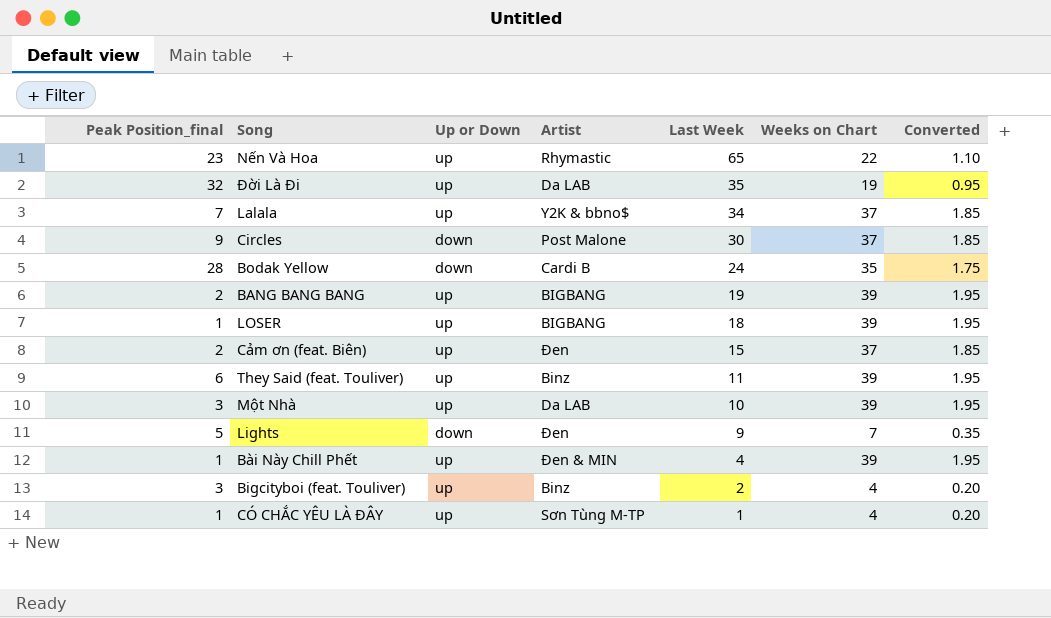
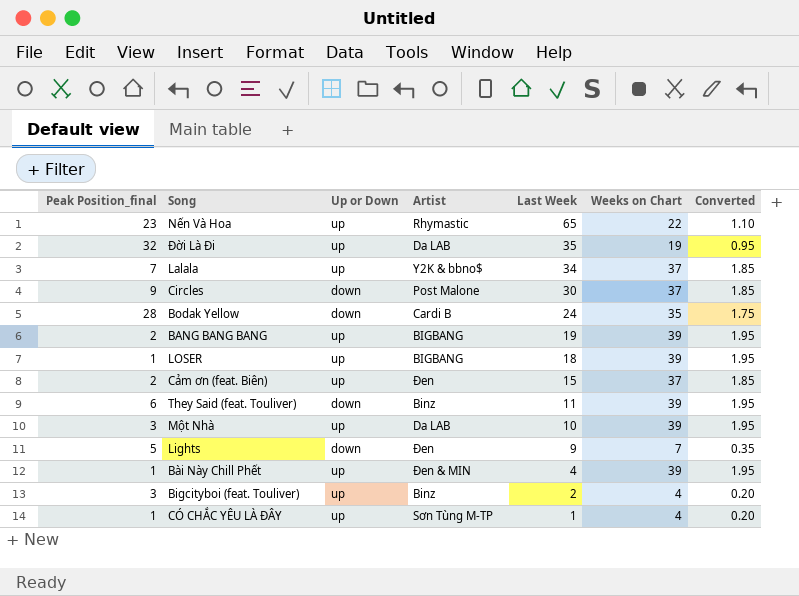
They Said (feat. Touliver) | Up or Down: up -> down

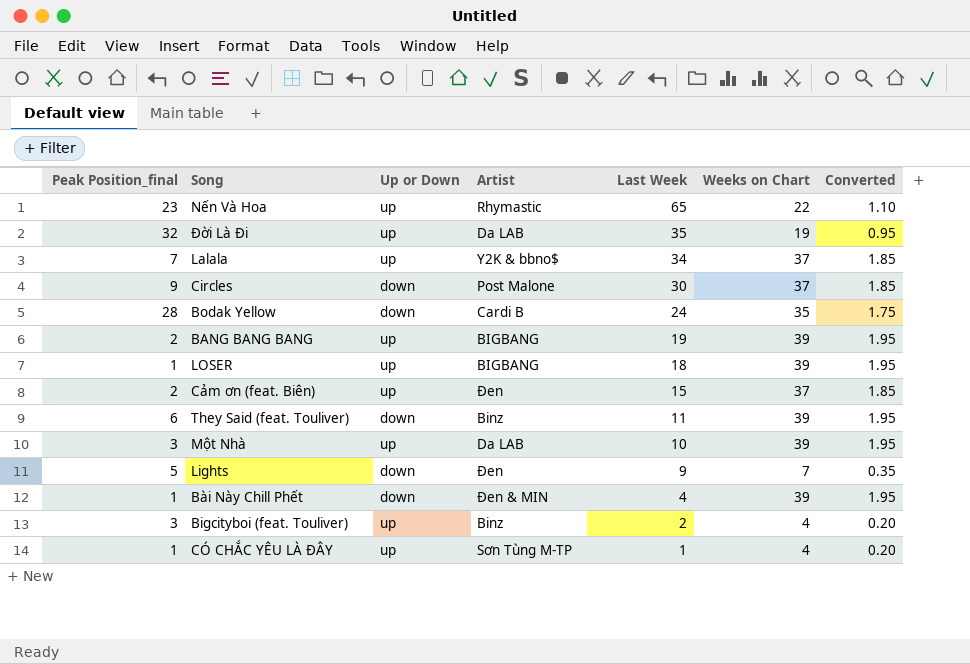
Bài Này Chill Phết | Up or Down: up -> down

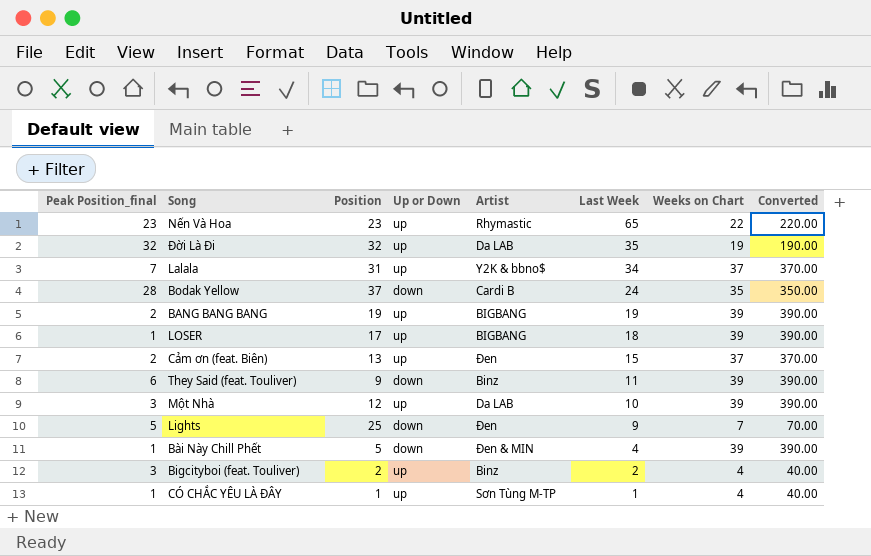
column Position | position: none -> 3
column Converted | formula: [Weeks on Chart] * 0.05 -> [Weeks on Chart] * 10
row Circles: 9 | down | Post Malone | 30 | 37 | 1.85 -> none

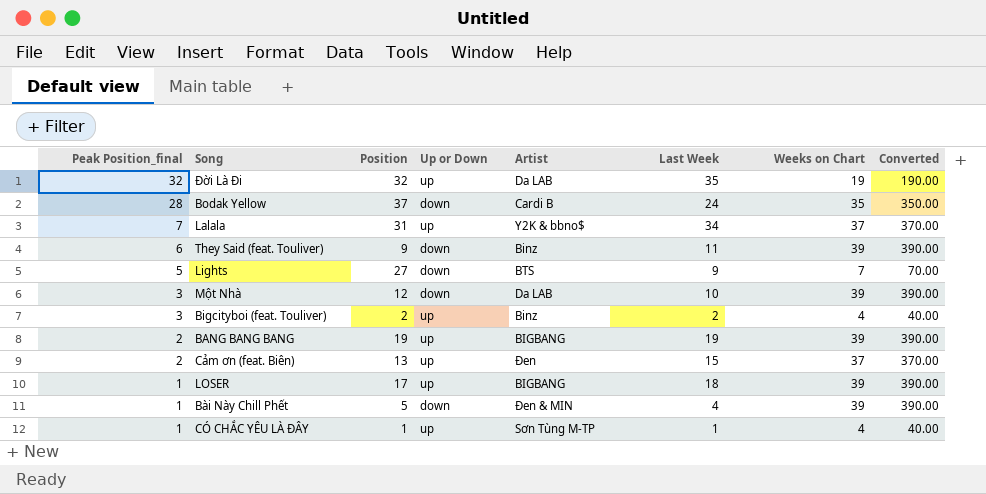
row order: Last Week descending -> Peak Position_final descending
row Nến Và Hoa: 23 | 23 | up | Rhymastic | 65 | 22 | 220.00 -> none
Lights | Position: 25 -> 27
Lights | Artist: Đen -> BTS
Một Nhà | Up or Down: up -> down

